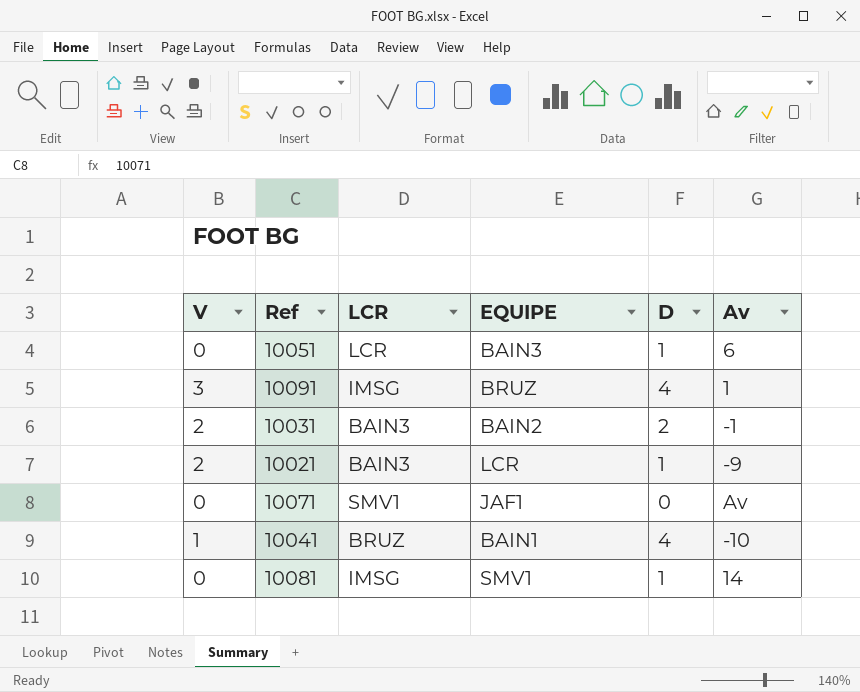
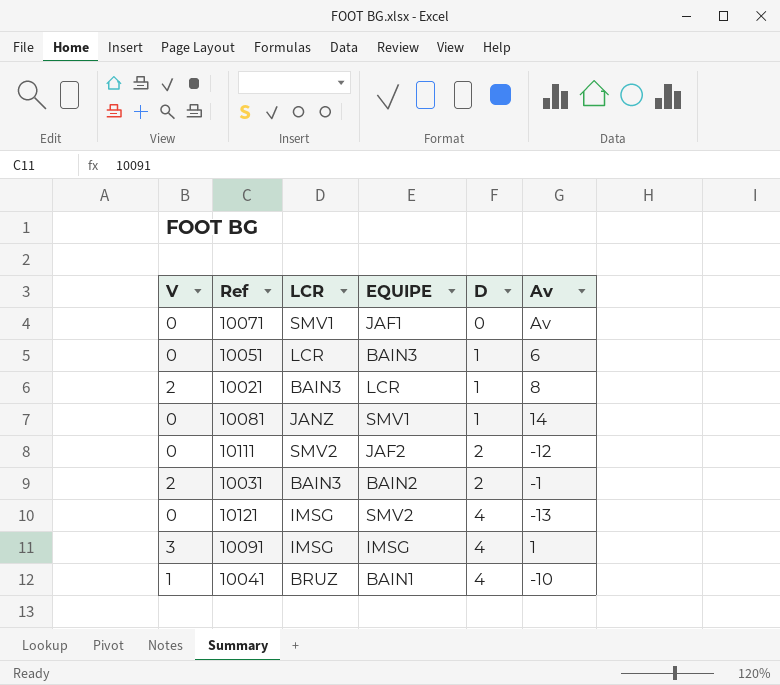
row order: none -> D ascending
10021 | Av: -9 -> 8
10081 | LCR: IMSG -> JANZ
row 10111: none -> 0 | SMV2 | JAF2 | 2 | -12
row 10121: none -> 0 | IMSG | SMV2 | 4 | -13
10091 | EQUIPE: BRUZ -> IMSG

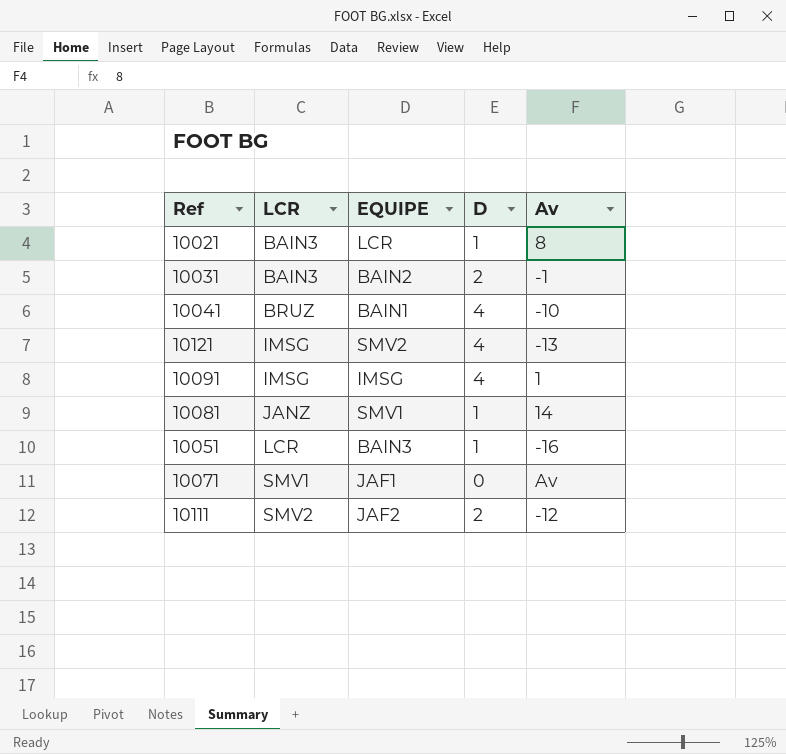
row order: D ascending -> LCR ascending
column V | position: 1 -> none
10051 | Av: 6 -> -16

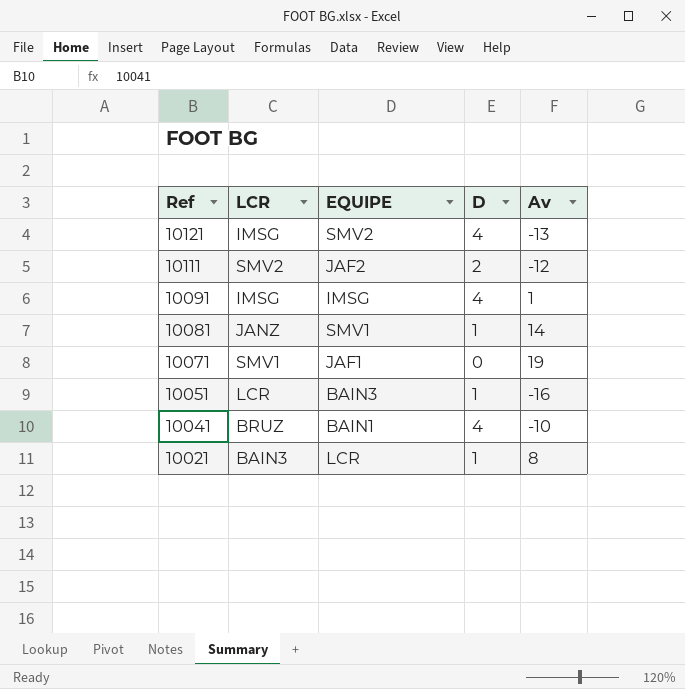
row order: LCR ascending -> Ref descending
row 10031: BAIN3 | BAIN2 | 2 | -1 -> none
10071 | Av: Av -> 19

